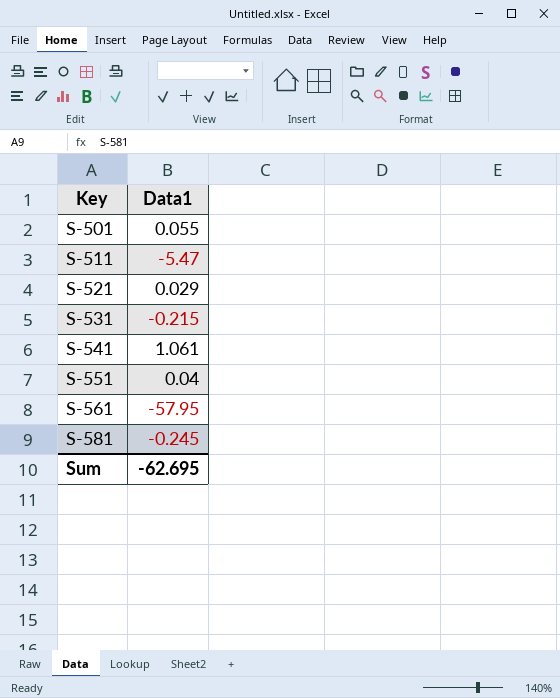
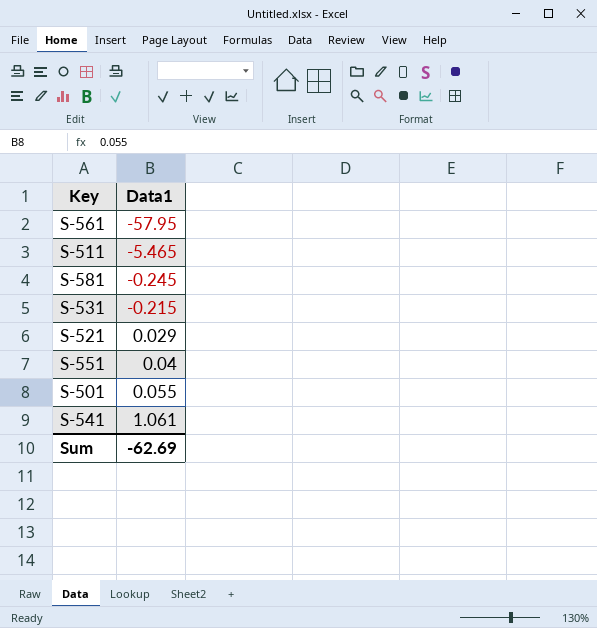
row order: Key ascending -> Data1 ascending
S-511 | Data1: -5.47 -> -5.465
Sum | Data1: -62.695 -> -62.69

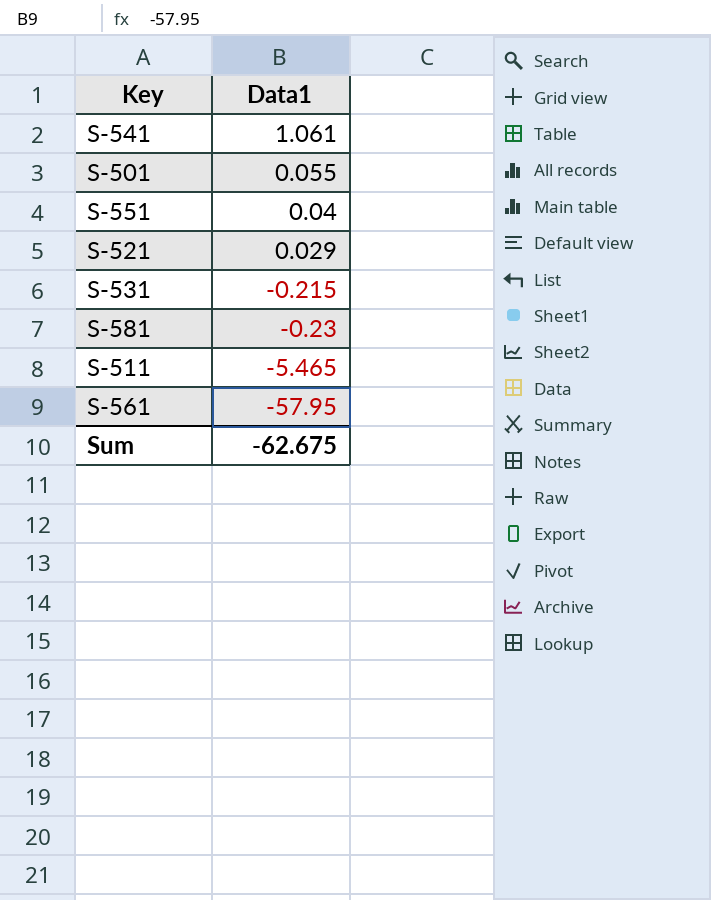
row order: Data1 ascending -> Data1 descending
S-581 | Data1: -0.245 -> -0.23
Sum | Data1: -62.69 -> -62.675

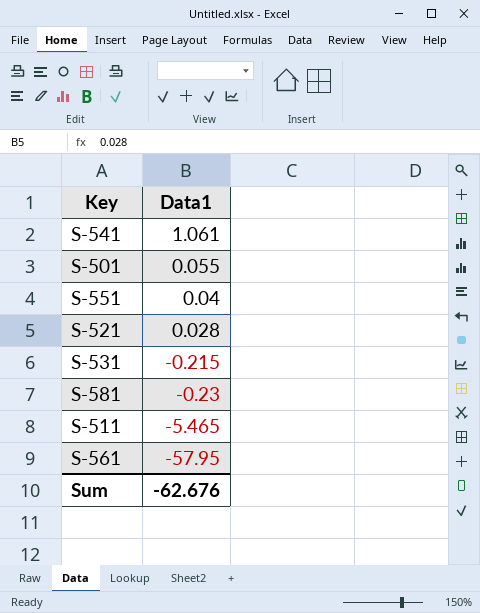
S-521 | Data1: 0.029 -> 0.028
Sum | Data1: -62.675 -> -62.676

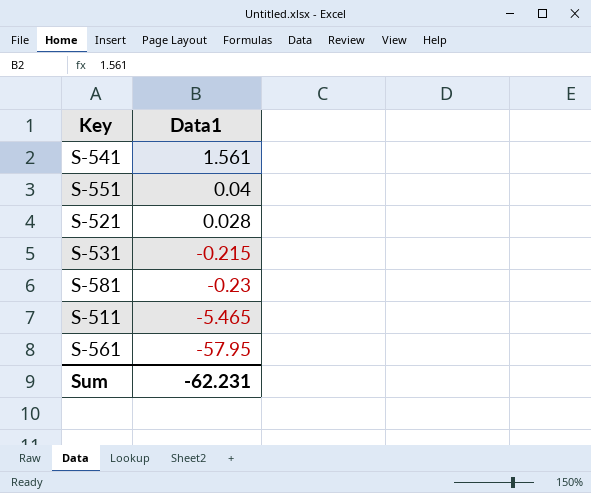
row S-501: 0.055 -> none
S-541 | Data1: 1.061 -> 1.561
Sum | Data1: -62.676 -> -62.231

